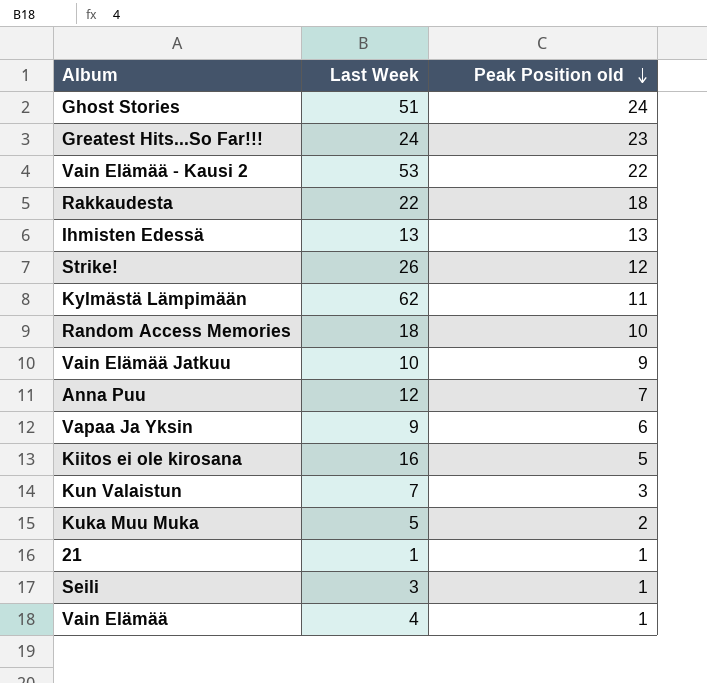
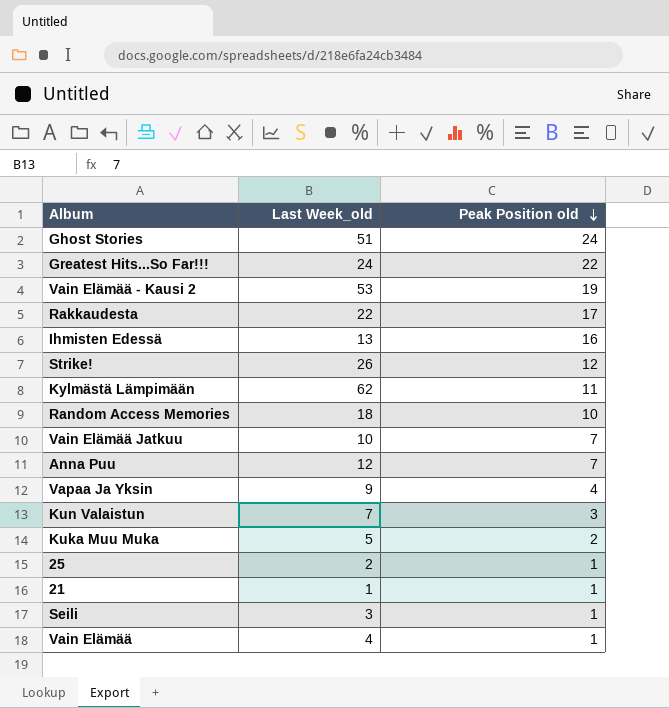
column name: Last Week -> Last Week_old
row Kiitos ei ole kirosana: 16 | 5 -> none
Greatest Hits...So Far!!! | Peak Position old: 23 -> 22
Vain Elämää - Kausi 2 | Peak Position old: 22 -> 19
Rakkaudesta | Peak Position old: 18 -> 17
Ihmisten Edessä | Peak Position old: 13 -> 16
Vain Elämää Jatkuu | Peak Position old: 9 -> 7
Vapaa Ja Yksin | Peak Position old: 6 -> 4
row 25: none -> 2 | 1

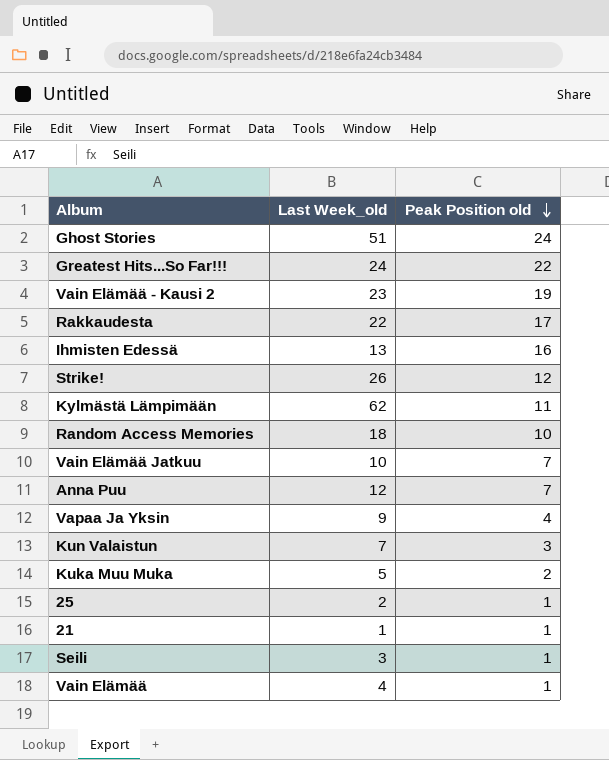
Vain Elämää - Kausi 2 | Last Week_old: 53 -> 23

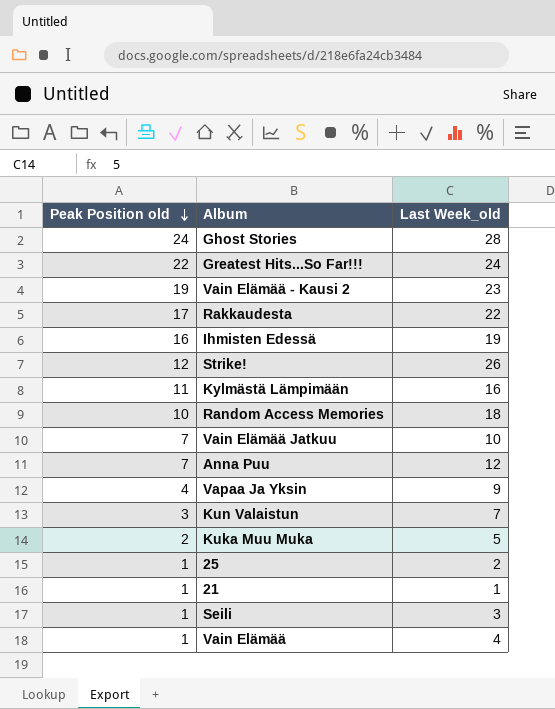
column Peak Position old | position: 3 -> 1
Ghost Stories | Last Week_old: 51 -> 28
Ihmisten Edessä | Last Week_old: 13 -> 19
Kylmästä Lämpimään | Last Week_old: 62 -> 16

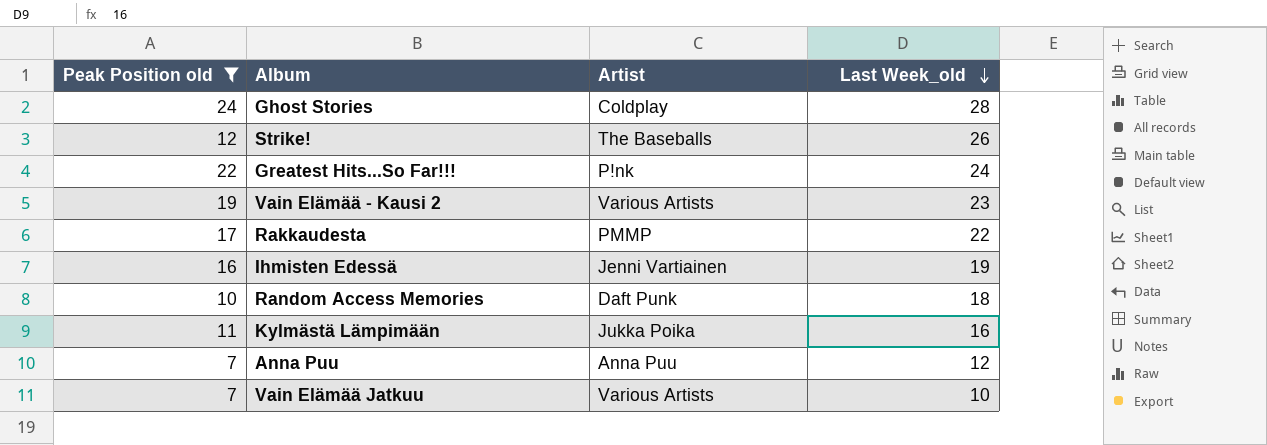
filter: none -> Peak Position old >= 7
row order: Peak Position old descending -> Last Week_old descending
column Artist | position: none -> 3

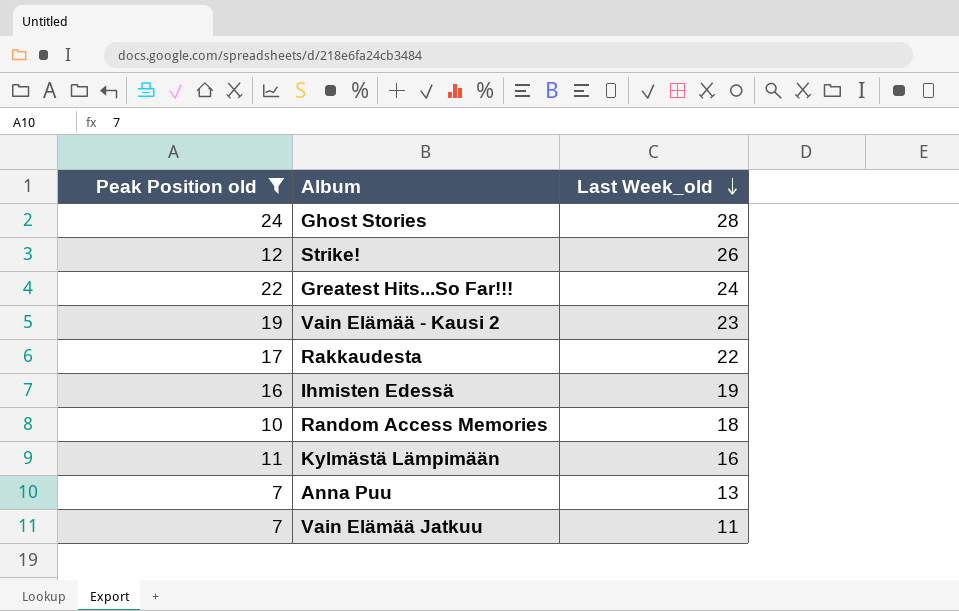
column Artist | position: 3 -> none
Anna Puu | Last Week_old: 12 -> 13
Vain Elämää Jatkuu | Last Week_old: 10 -> 11

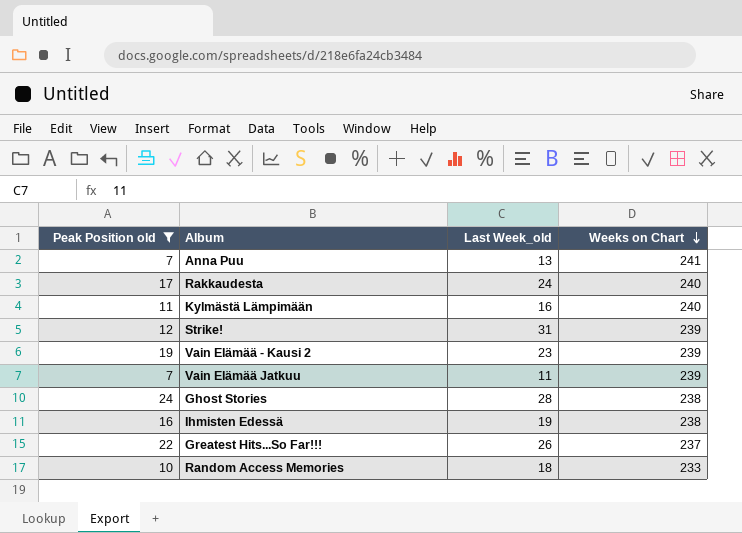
row order: Last Week_old descending -> Weeks on Chart descending
column Weeks on Chart | position: none -> 4
Rakkaudesta | Last Week_old: 22 -> 24
Strike! | Last Week_old: 26 -> 31
Greatest Hits...So Far!!! | Last Week_old: 24 -> 26

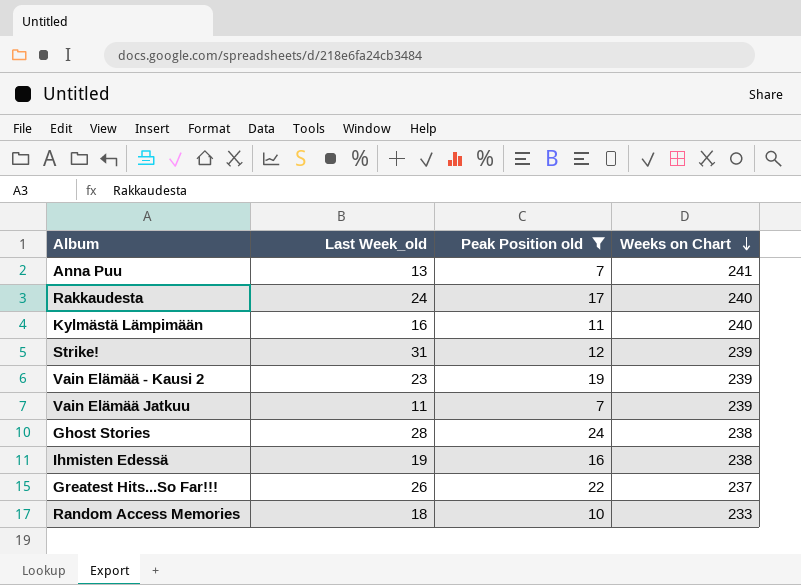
column Peak Position old | position: 1 -> 3

